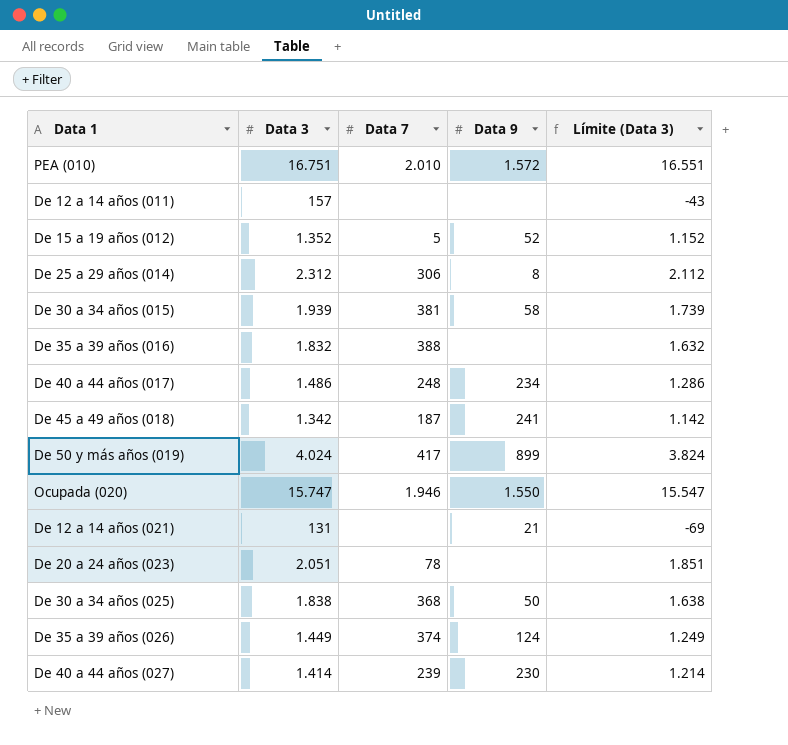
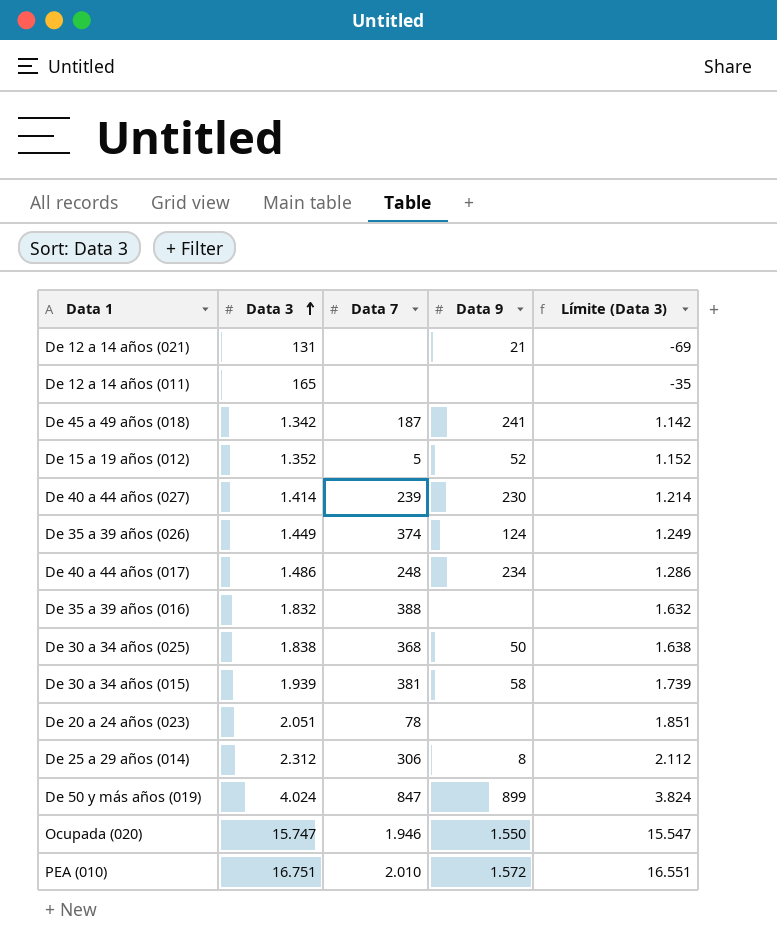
row order: none -> Data 3 ascending
De 12 a 14 años (011) | Data 3: 157 -> 165
De 12 a 14 años (011) | Límite (Data 3): -43 -> -35
De 50 y más años (019) | Data 7: 417 -> 847

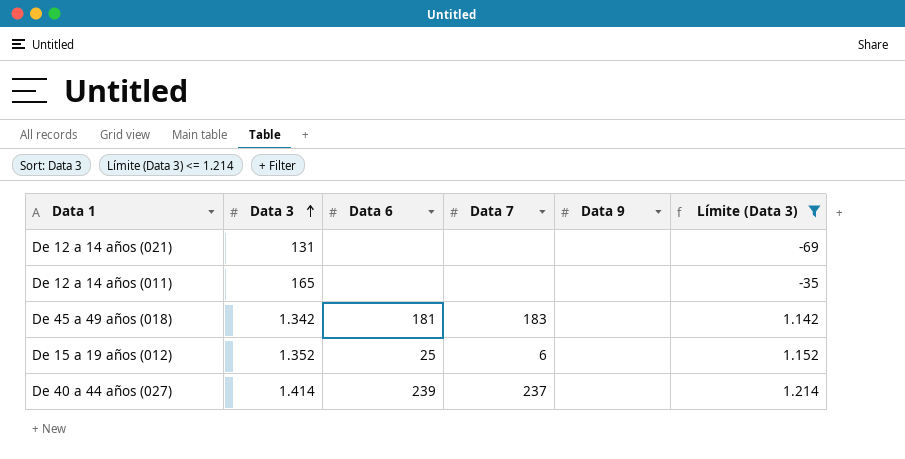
filter: none -> Límite (Data 3) <= 1.214
column Data 6 | position: none -> 3
De 12 a 14 años (021) | Data 9: 21 -> none
De 45 a 49 años (018) | Data 7: 187 -> 183
De 45 a 49 años (018) | Data 9: 241 -> none
De 15 a 19 años (012) | Data 7: 5 -> 6
De 15 a 19 años (012) | Data 9: 52 -> none
De 40 a 44 años (027) | Data 7: 239 -> 237
De 40 a 44 años (027) | Data 9: 230 -> none

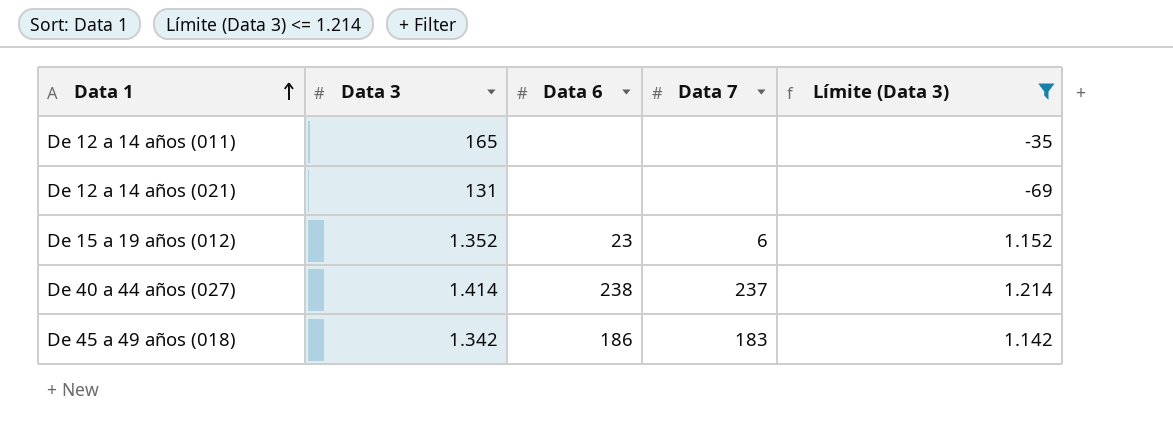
row order: Data 3 ascending -> Data 1 ascending
column Data 9 | position: 5 -> none
De 15 a 19 años (012) | Data 6: 25 -> 23
De 40 a 44 años (027) | Data 6: 239 -> 238
De 45 a 49 años (018) | Data 6: 181 -> 186

